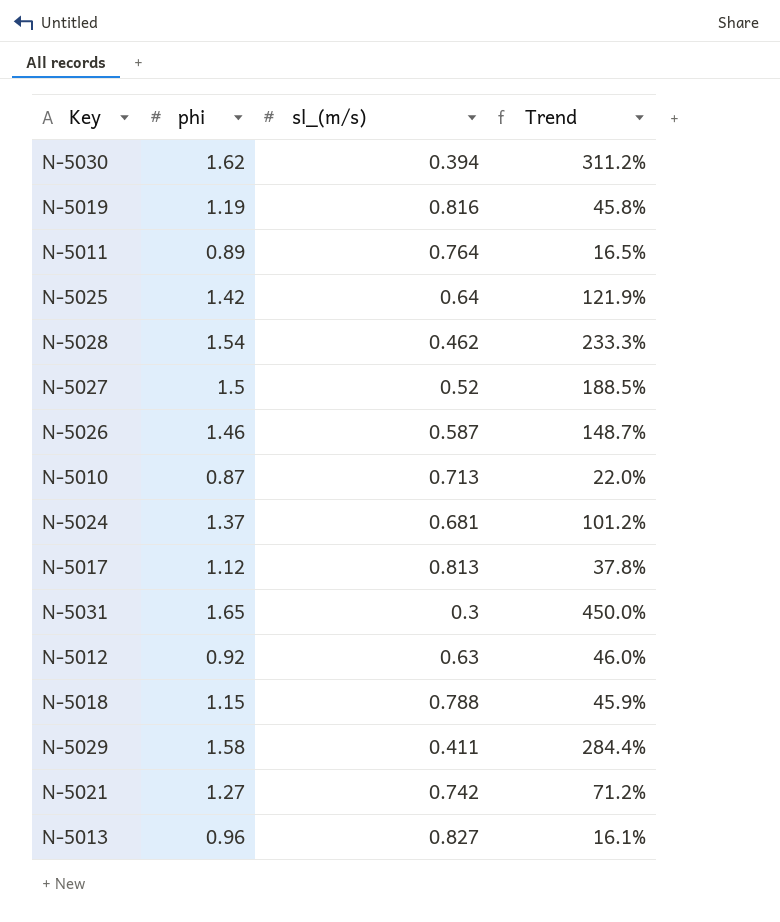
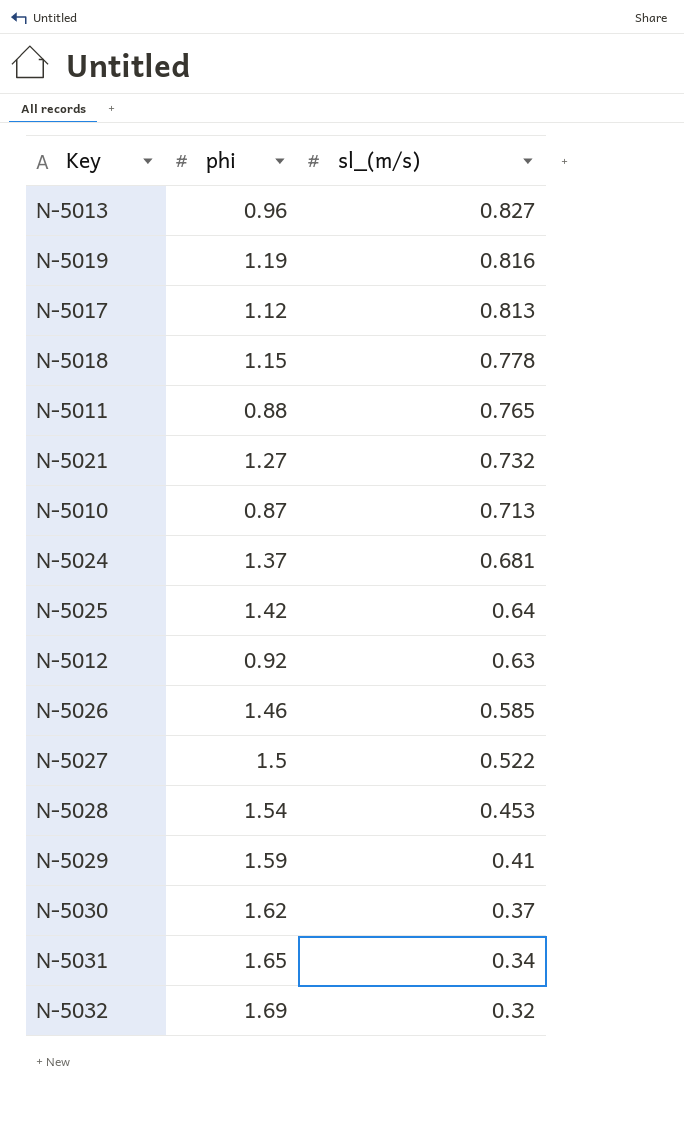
row order: none -> sl_(m/s) descending
column Trend | formula: ([phi] - [sl_(m/s)]) / [sl_(m/s)] -> none
N-5018 | sl_(m/s): 0.788 -> 0.778
N-5011 | phi: 0.89 -> 0.88
N-5011 | sl_(m/s): 0.764 -> 0.765
N-5021 | sl_(m/s): 0.742 -> 0.732
N-5026 | sl_(m/s): 0.587 -> 0.585
N-5027 | sl_(m/s): 0.52 -> 0.522
N-5028 | sl_(m/s): 0.462 -> 0.453
N-5029 | phi: 1.58 -> 1.59
N-5029 | sl_(m/s): 0.411 -> 0.41
N-5030 | sl_(m/s): 0.394 -> 0.37
N-5031 | sl_(m/s): 0.3 -> 0.34
row N-5032: none -> 1.69 | 0.32

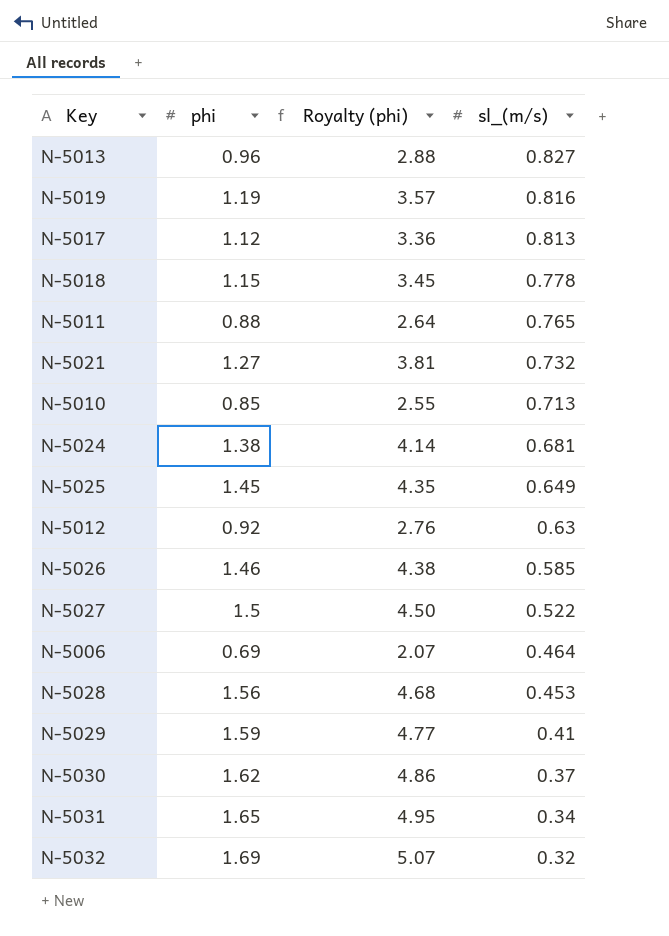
column Royalty (phi) | formula: none -> [phi] * 3
N-5010 | phi: 0.87 -> 0.85
N-5024 | phi: 1.37 -> 1.38
N-5025 | phi: 1.42 -> 1.45
N-5025 | sl_(m/s): 0.64 -> 0.649
row N-5006: none -> 0.69 | 2.07 | 0.464
N-5028 | phi: 1.54 -> 1.56

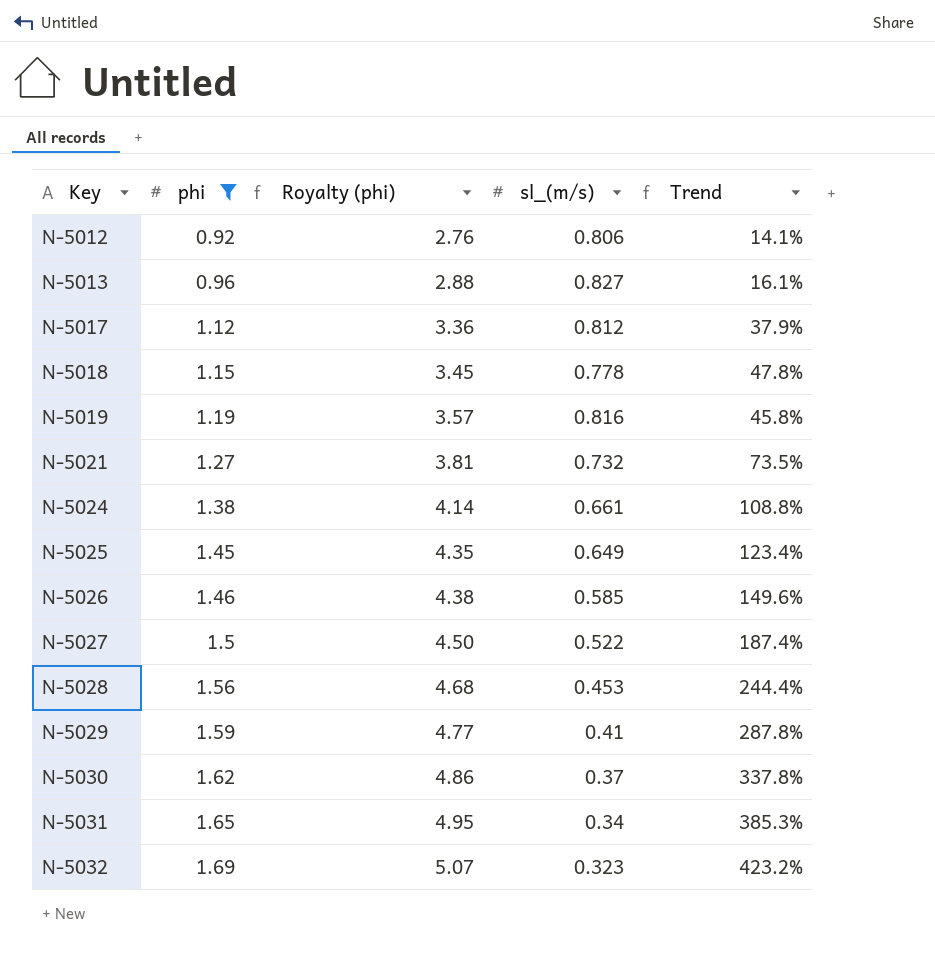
filter: none -> phi >= 0.92
row order: sl_(m/s) descending -> Key ascending
column Trend | formula: none -> ([phi] - [sl_(m/s)]) / [sl_(m/s)]
N-5012 | sl_(m/s): 0.63 -> 0.806
N-5017 | sl_(m/s): 0.813 -> 0.812
N-5024 | sl_(m/s): 0.681 -> 0.661
N-5032 | sl_(m/s): 0.32 -> 0.323

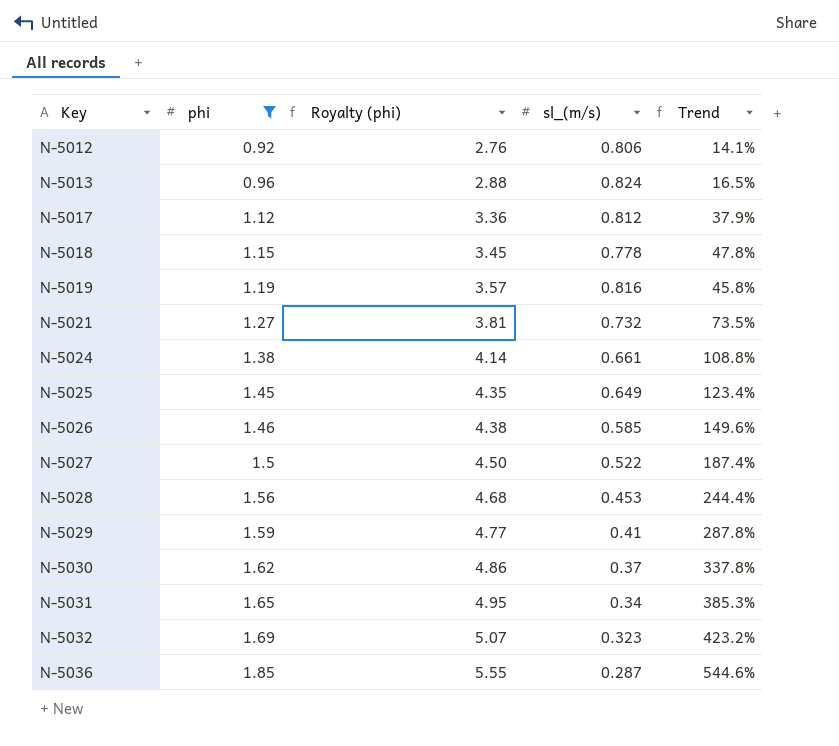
N-5013 | sl_(m/s): 0.827 -> 0.824
N-5013 | Trend: 16.1% -> 16.5%
row N-5036: none -> 1.85 | 5.55 | 0.287 | 544.6%

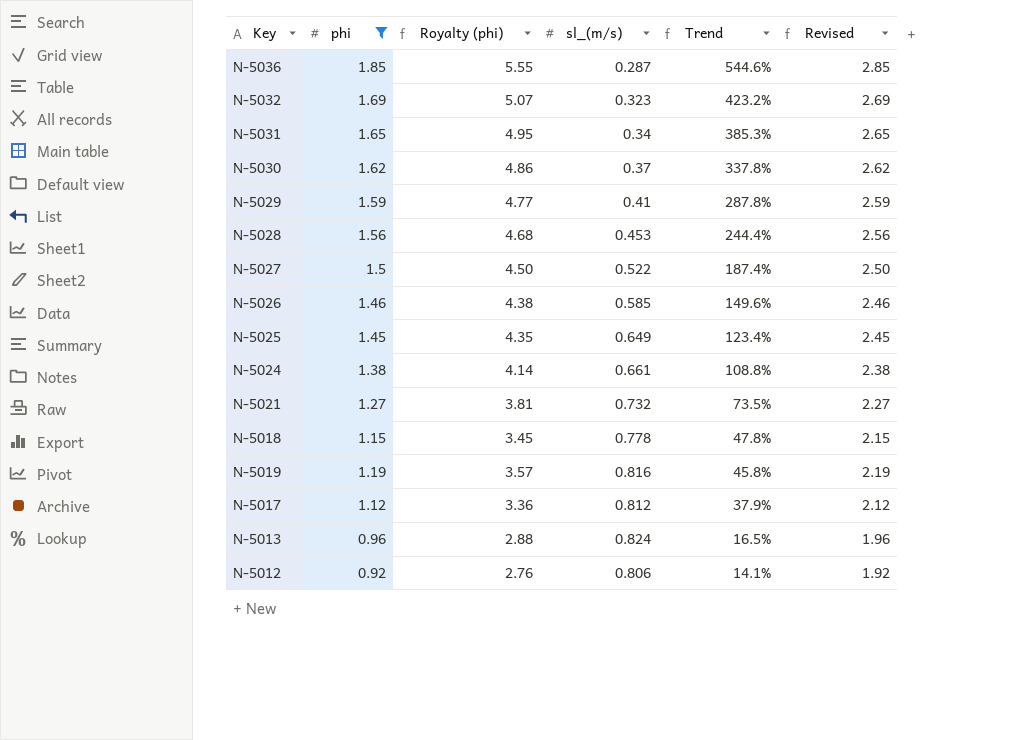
row order: Key ascending -> Trend descending
column Revised | formula: none -> [phi] + 1

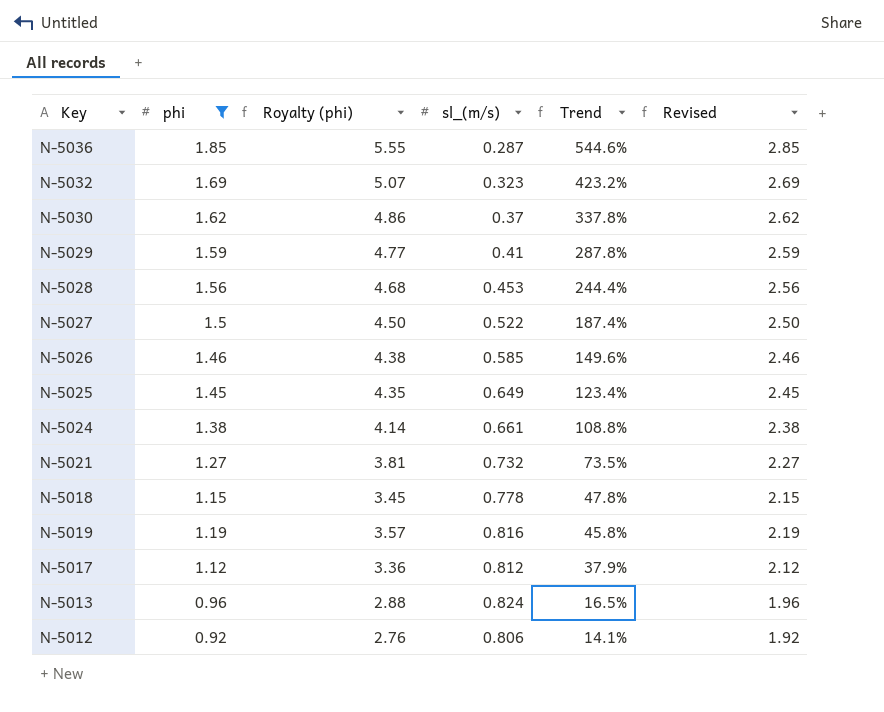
row N-5031: 1.65 | 4.95 | 0.34 | 385.3% | 2.65 -> none

